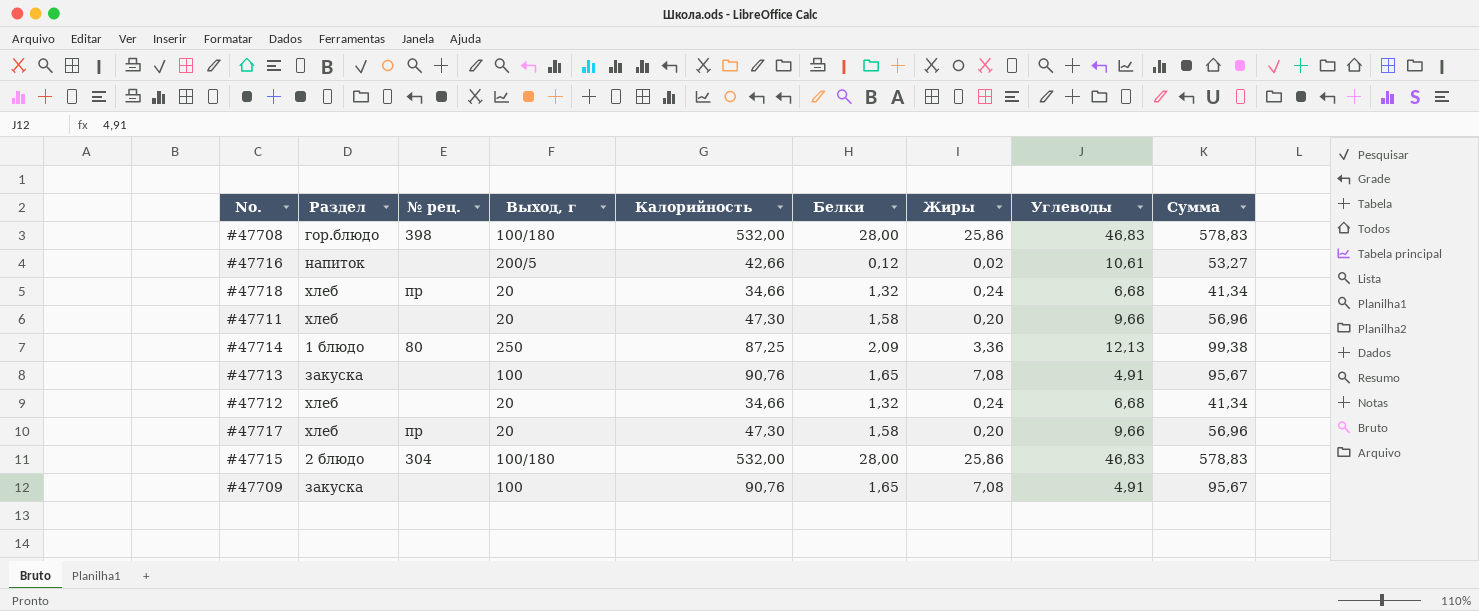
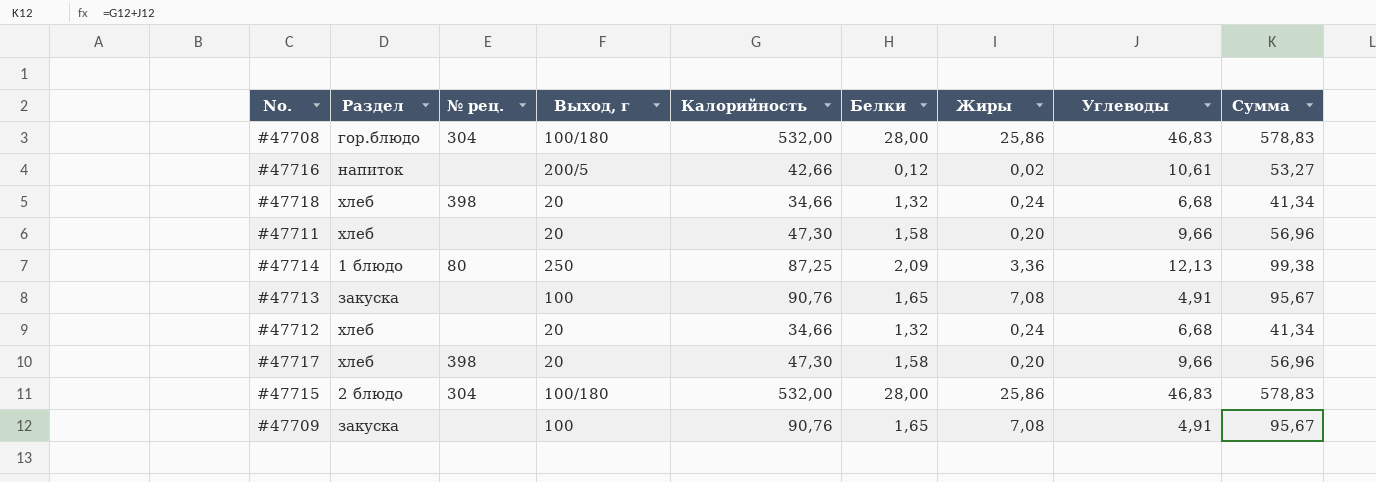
#47708 | № рец.: 398 -> 304
#47718 | № рец.: пр -> 398
#47717 | № рец.: пр -> 398

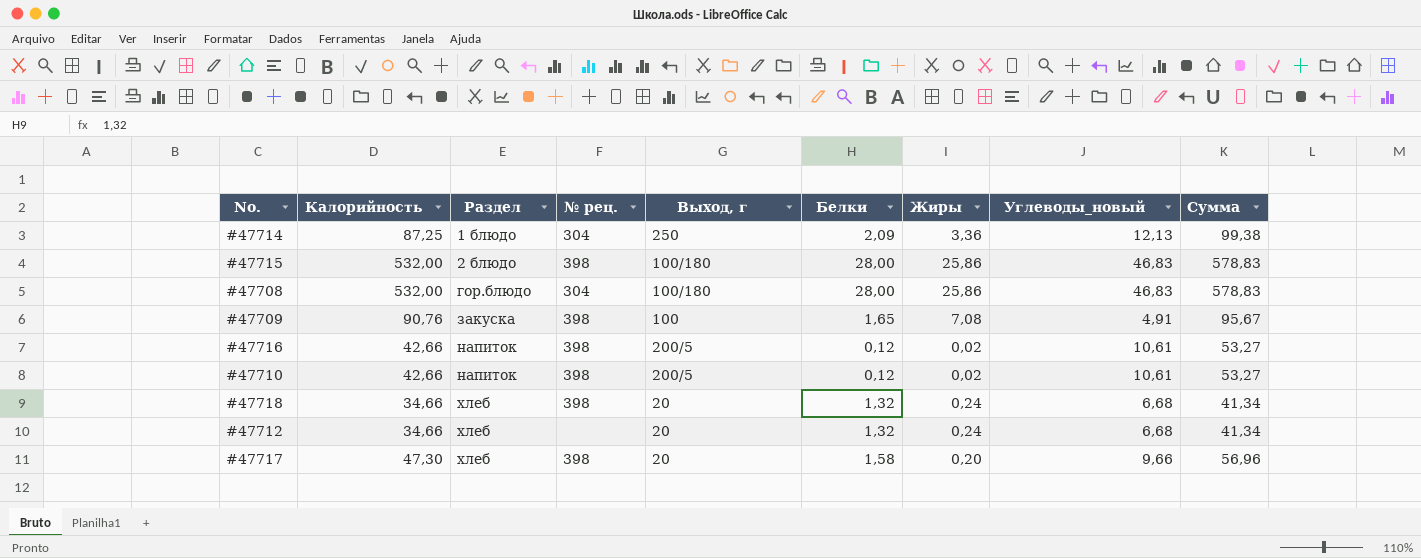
row order: none -> Раздел ascending
column Калорийность | position: 5 -> 2
column name: Углеводы -> Углеводы_новый
row #47711: хлеб | none | 20 | 47,30 | 1,58 | 0,20 | 9,66 | 56,96 -> none
row #47713: закуска | none | 100 | 90,76 | 1,65 | 7,08 | 4,91 | 95,67 -> none
#47714 | № рец.: 80 -> 304
#47715 | № рец.: 304 -> 398
#47709 | № рец.: none -> 398
#47716 | № рец.: none -> 398
row #47710: none -> 42,66 | напиток | 398 | 200/5 | 0,12 | 0,02 | 10,61 | 53,27

